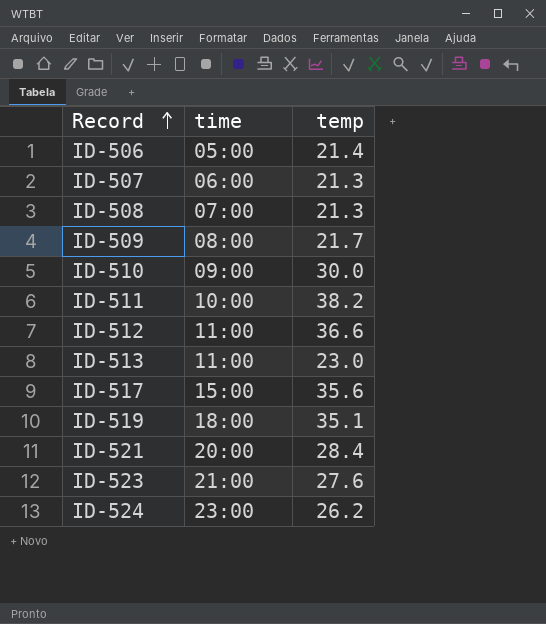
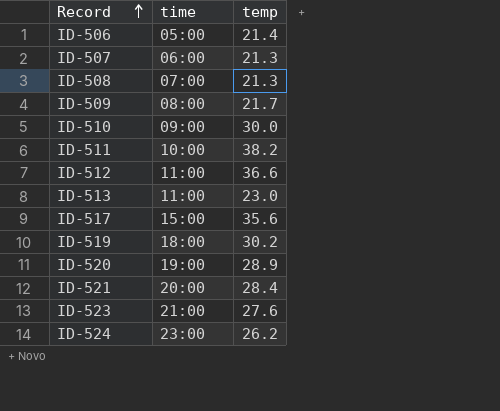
ID-519 | temp: 35.1 -> 30.2
row ID-520: none -> 19:00 | 28.9

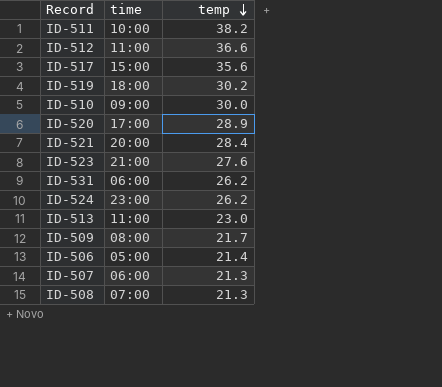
row order: Record ascending -> temp descending
ID-520 | time: 19:00 -> 17:00
row ID-531: none -> 06:00 | 26.2

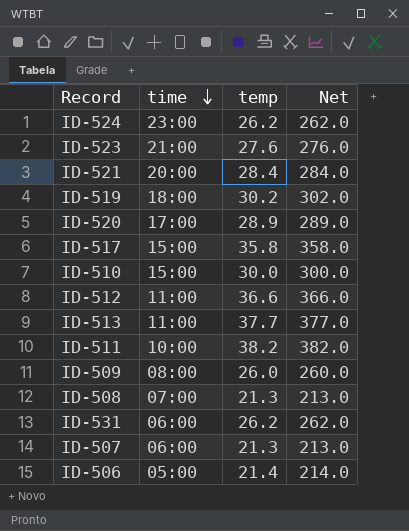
row order: temp descending -> time descending
column Net | formula: none -> [temp] * 10
ID-517 | temp: 35.6 -> 35.8
ID-510 | time: 09:00 -> 15:00
ID-513 | temp: 23.0 -> 37.7
ID-509 | temp: 21.7 -> 26.0

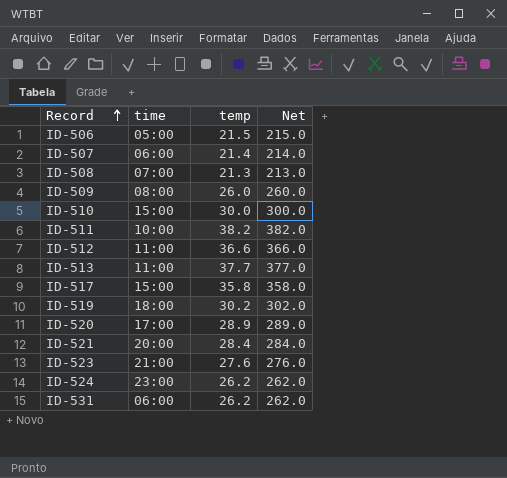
row order: time descending -> Record ascending
ID-506 | temp: 21.4 -> 21.5
ID-506 | Net: 214.0 -> 215.0
ID-507 | temp: 21.3 -> 21.4
ID-507 | Net: 213.0 -> 214.0

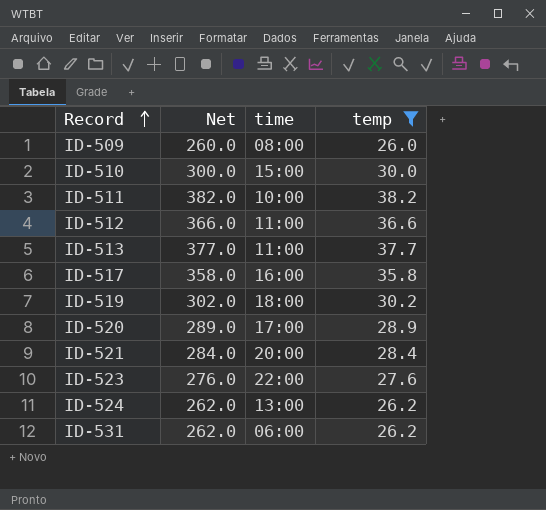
filter: none -> temp >= 26.0
column Net | position: 4 -> 2
ID-517 | time: 15:00 -> 16:00
ID-523 | time: 21:00 -> 22:00
ID-524 | time: 23:00 -> 13:00

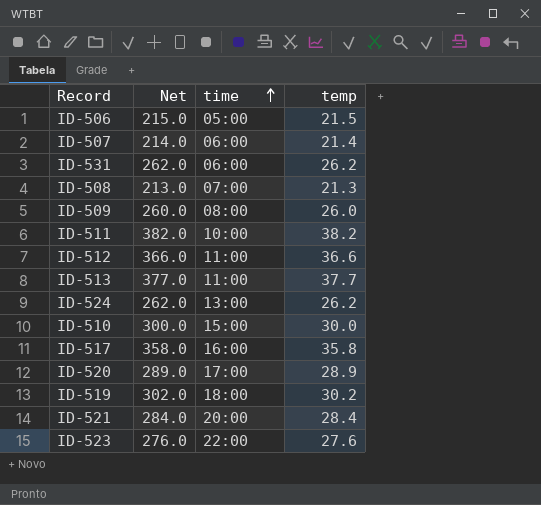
filter: temp >= 26.0 -> none
row order: Record ascending -> time ascending

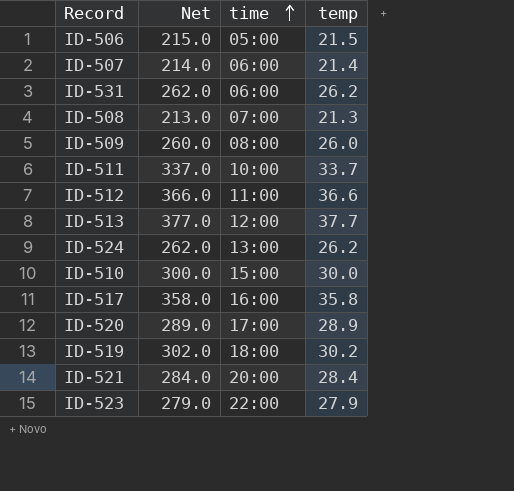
ID-511 | Net: 382.0 -> 337.0
ID-511 | temp: 38.2 -> 33.7
ID-513 | time: 11:00 -> 12:00
ID-523 | Net: 276.0 -> 279.0
ID-523 | temp: 27.6 -> 27.9

